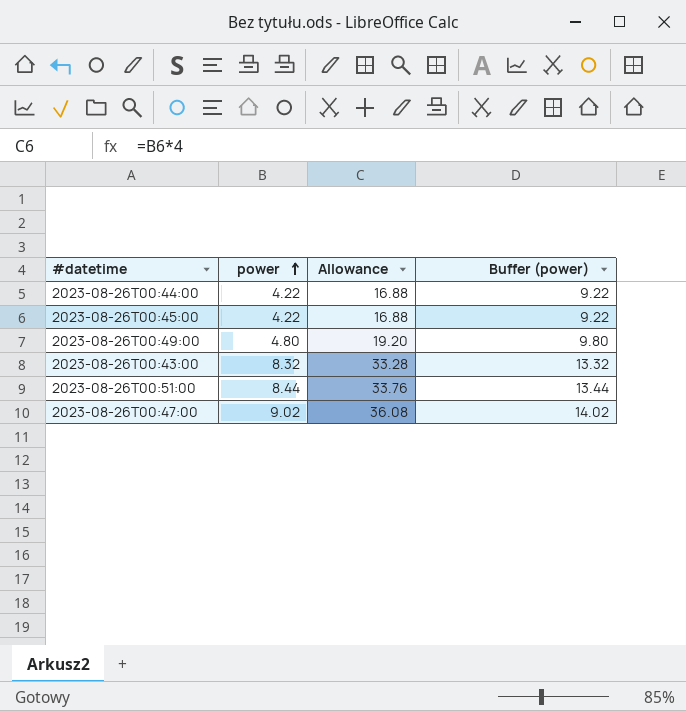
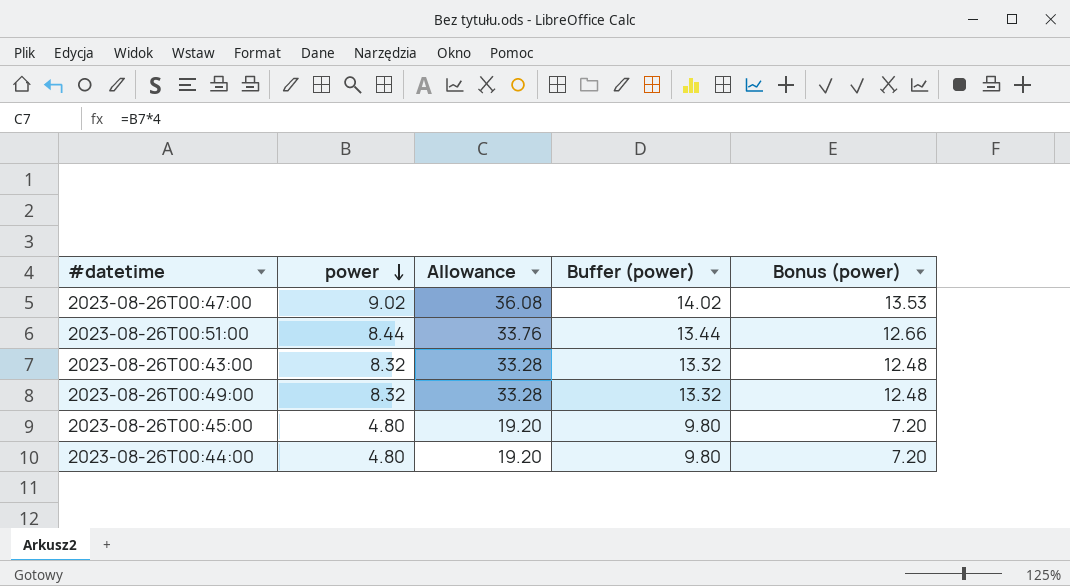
row order: power ascending -> power descending
column Bonus (power) | formula: none -> [power] * 1.5
2023-08-26T00:49:00 | power: 4.80 -> 8.32
2023-08-26T00:49:00 | Allowance: 19.20 -> 33.28
2023-08-26T00:49:00 | Buffer (power): 9.80 -> 13.32
2023-08-26T00:45:00 | power: 4.22 -> 4.80
2023-08-26T00:45:00 | Allowance: 16.88 -> 19.20
2023-08-26T00:45:00 | Buffer (power): 9.22 -> 9.80
2023-08-26T00:44:00 | power: 4.22 -> 4.80
2023-08-26T00:44:00 | Allowance: 16.88 -> 19.20
2023-08-26T00:44:00 | Buffer (power): 9.22 -> 9.80

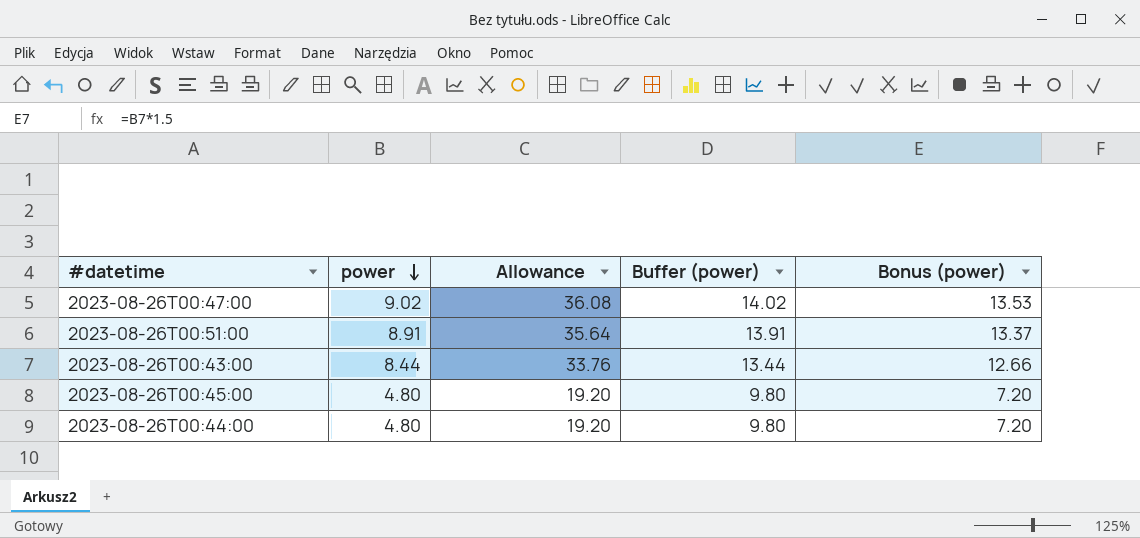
row 2023-08-26T00:49:00: 8.32 | 33.28 | 13.32 | 12.48 -> none
2023-08-26T00:51:00 | power: 8.44 -> 8.91
2023-08-26T00:51:00 | Allowance: 33.76 -> 35.64
2023-08-26T00:51:00 | Buffer (power): 13.44 -> 13.91
2023-08-26T00:51:00 | Bonus (power): 12.66 -> 13.37
2023-08-26T00:43:00 | power: 8.32 -> 8.44
2023-08-26T00:43:00 | Allowance: 33.28 -> 33.76
2023-08-26T00:43:00 | Buffer (power): 13.32 -> 13.44
2023-08-26T00:43:00 | Bonus (power): 12.48 -> 12.66

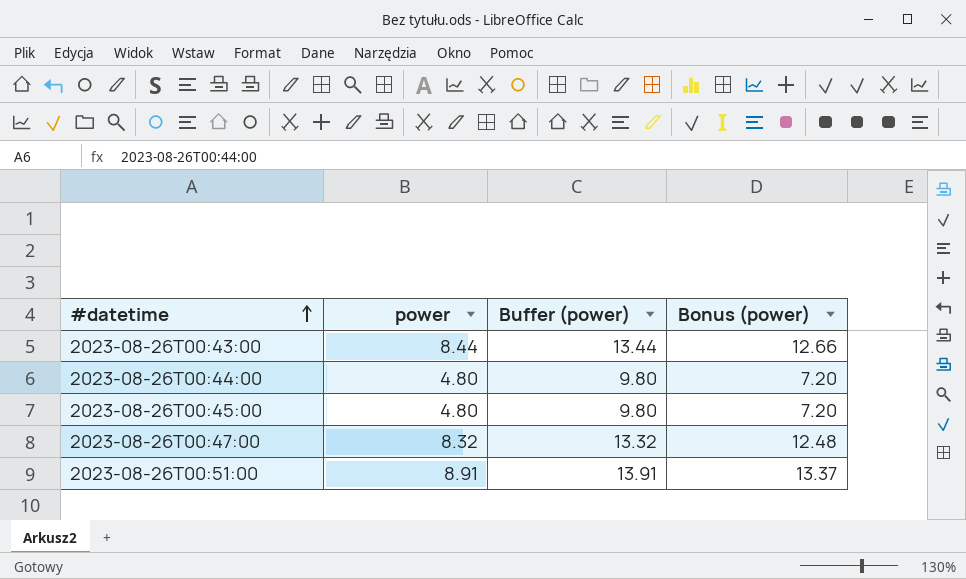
row order: power descending -> #datetime ascending
column Allowance | formula: [power] * 4 -> none
2023-08-26T00:47:00 | power: 9.02 -> 8.32
2023-08-26T00:47:00 | Buffer (power): 14.02 -> 13.32
2023-08-26T00:47:00 | Bonus (power): 13.53 -> 12.48

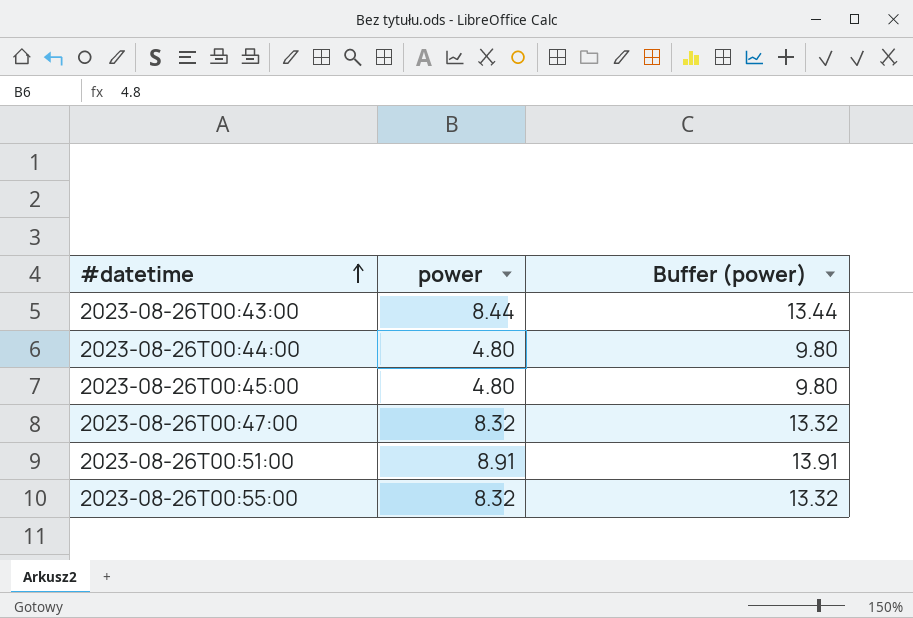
column Bonus (power) | formula: [power] * 1.5 -> none
row 2023-08-26T00:55:00: none -> 8.32 | 13.32

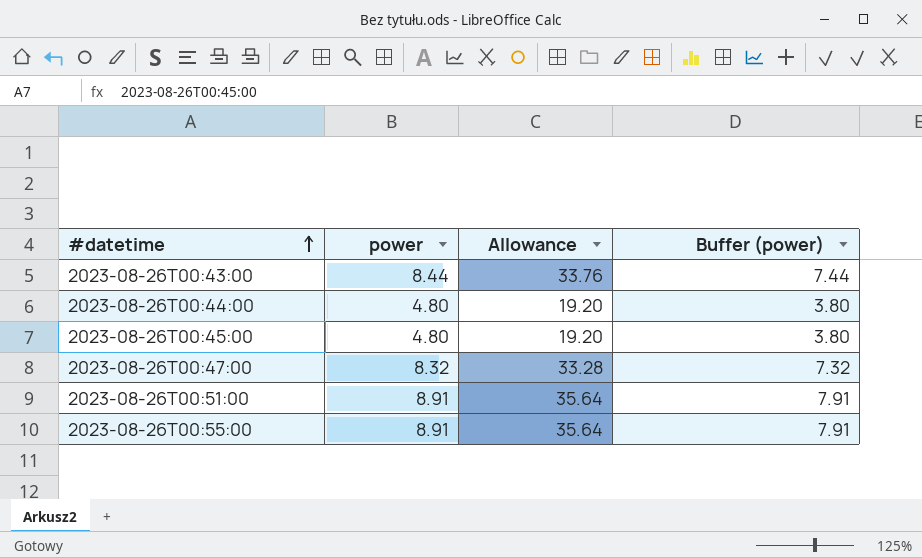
column Allowance | formula: none -> [power] * 4
column Buffer (power) | formula: [power] + 5 -> [power] - 1
2023-08-26T00:55:00 | power: 8.32 -> 8.91

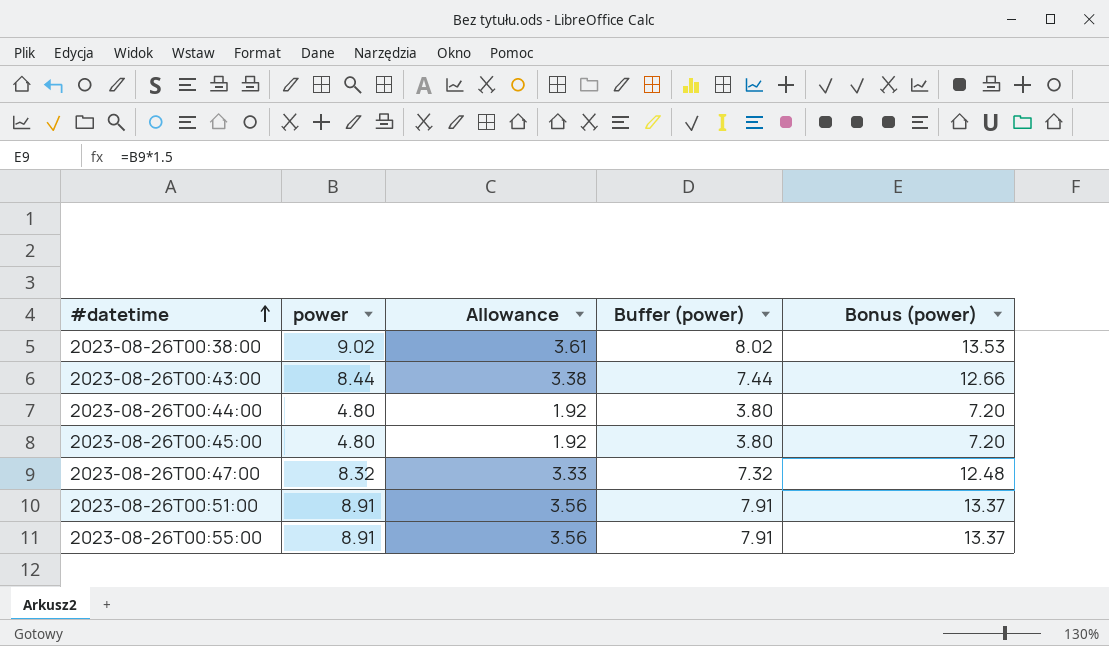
column Allowance | formula: [power] * 4 -> [power] * 0.4
column Bonus (power) | formula: none -> [power] * 1.5
row 2023-08-26T00:38:00: none -> 9.02 | 3.61 | 8.02 | 13.53

